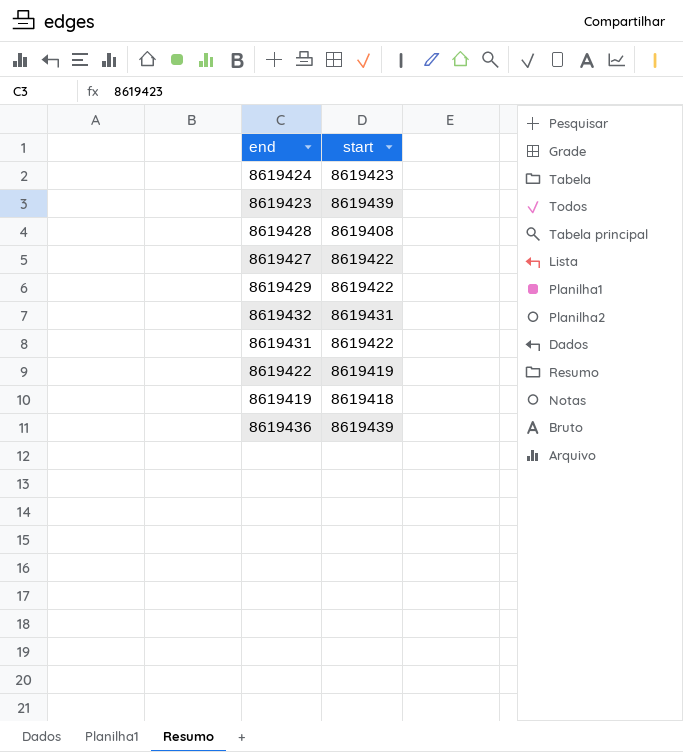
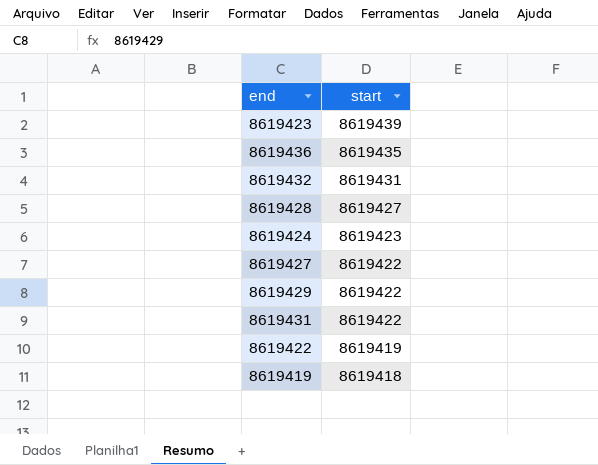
row order: none -> start descending
8619436 | start: 8619439 -> 8619435
8619428 | start: 8619408 -> 8619427

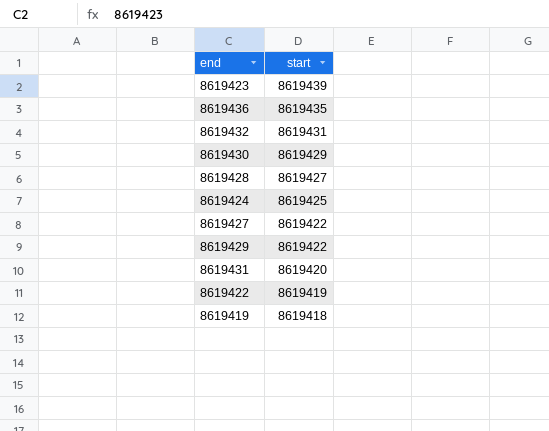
row 8619430: none -> 8619429
8619424 | start: 8619423 -> 8619425
8619431 | start: 8619422 -> 8619420

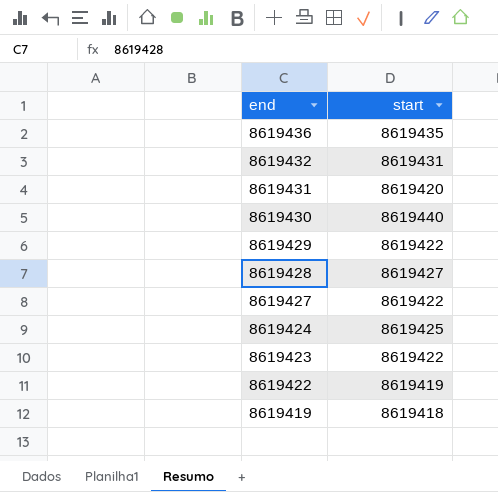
row order: start descending -> end descending
8619430 | start: 8619429 -> 8619440
8619423 | start: 8619439 -> 8619422

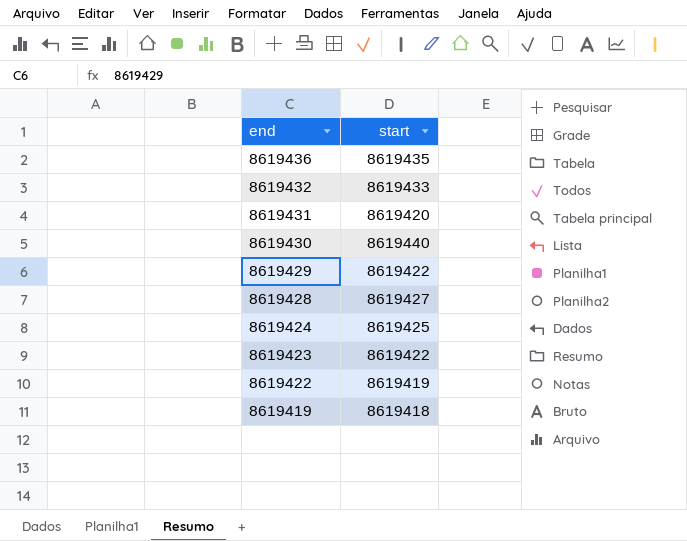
row 8619427: 8619422 -> none
8619432 | start: 8619431 -> 8619433

